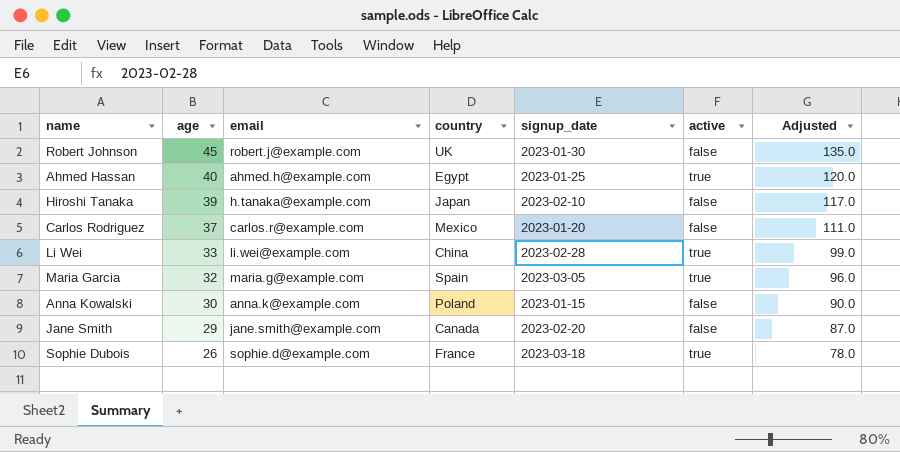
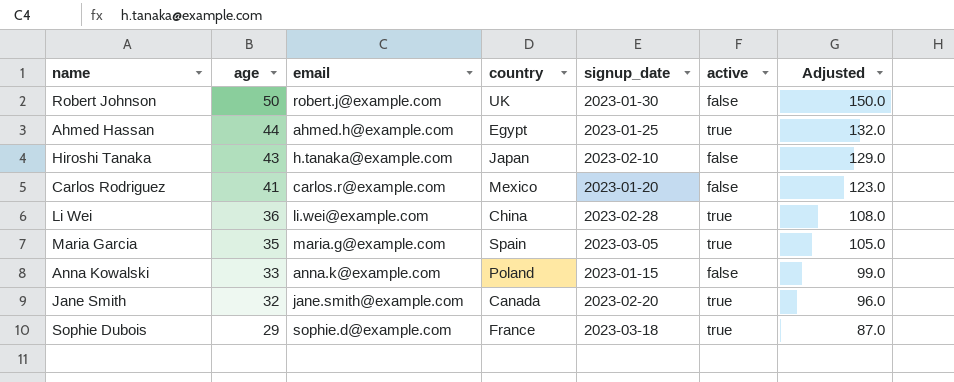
Robert Johnson | age: 45 -> 50
Robert Johnson | Adjusted: 135.0 -> 150.0
Ahmed Hassan | age: 40 -> 44
Ahmed Hassan | Adjusted: 120.0 -> 132.0
Hiroshi Tanaka | age: 39 -> 43
Hiroshi Tanaka | Adjusted: 117.0 -> 129.0
Carlos Rodriguez | age: 37 -> 41
Carlos Rodriguez | Adjusted: 111.0 -> 123.0
Li Wei | age: 33 -> 36
Li Wei | Adjusted: 99.0 -> 108.0
Maria Garcia | age: 32 -> 35
Maria Garcia | Adjusted: 96.0 -> 105.0
Anna Kowalski | age: 30 -> 33
Anna Kowalski | Adjusted: 90.0 -> 99.0
Jane Smith | age: 29 -> 32
Jane Smith | active: false -> true
Jane Smith | Adjusted: 87.0 -> 96.0
Sophie Dubois | age: 26 -> 29
Sophie Dubois | Adjusted: 78.0 -> 87.0

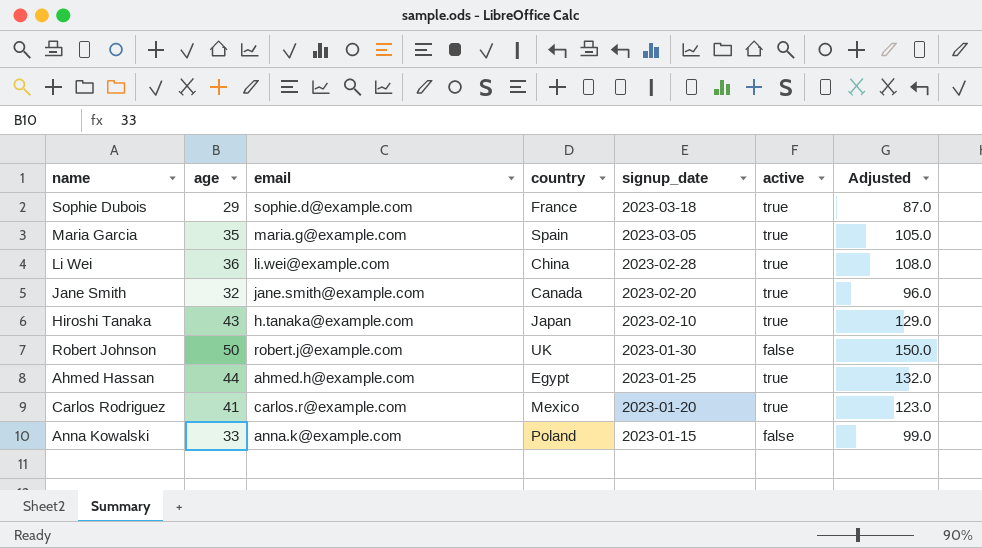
row order: age descending -> signup_date descending
Hiroshi Tanaka | active: false -> true
Carlos Rodriguez | active: false -> true

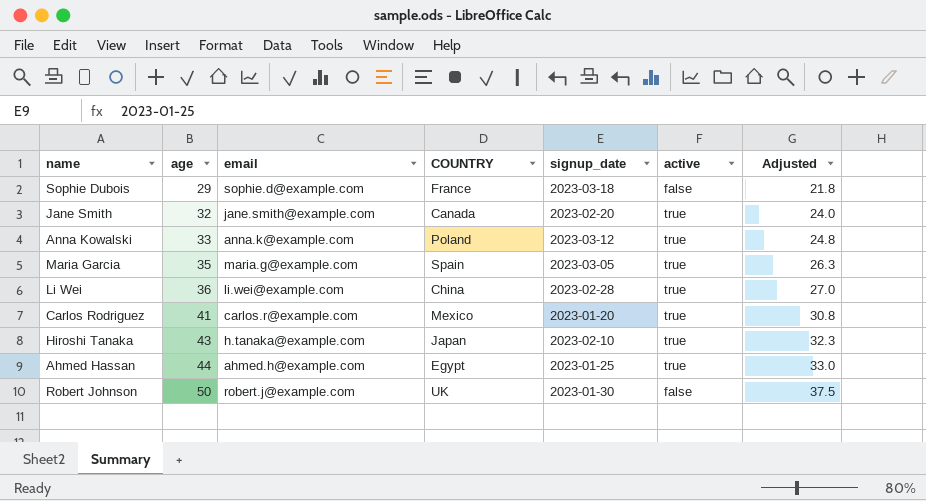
row order: signup_date descending -> age ascending
column name: country -> COUNTRY
column Adjusted | formula: [age] * 3 -> [age] * 0.75
Sophie Dubois | active: true -> false
Anna Kowalski | signup_date: 2023-01-15 -> 2023-03-12
Anna Kowalski | active: false -> true

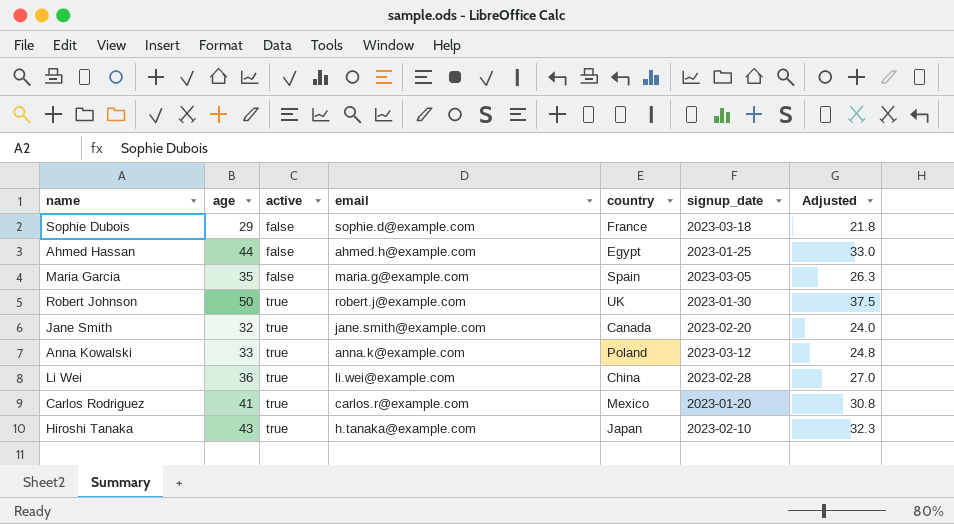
row order: age ascending -> active ascending
column active | position: 6 -> 3
column name: COUNTRY -> country
Ahmed Hassan | active: true -> false
Maria Garcia | active: true -> false
Robert Johnson | active: false -> true

